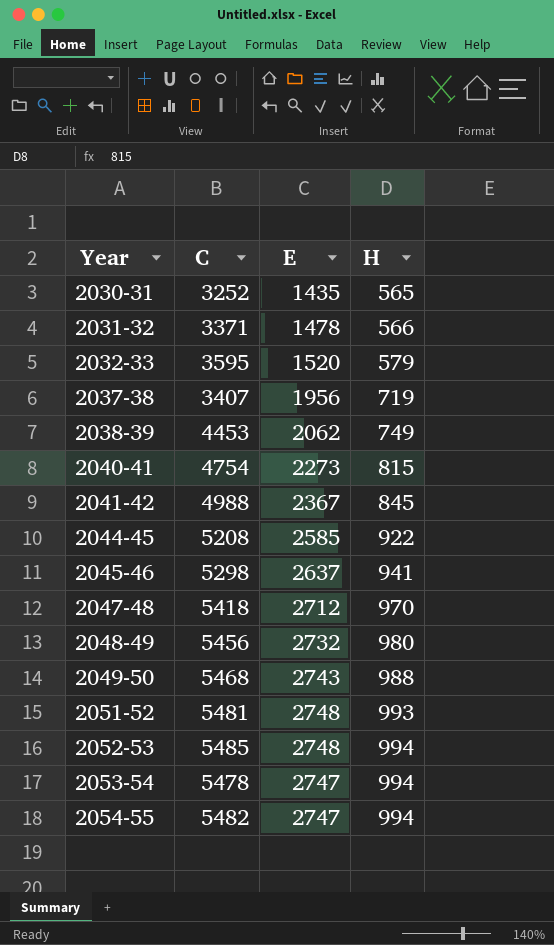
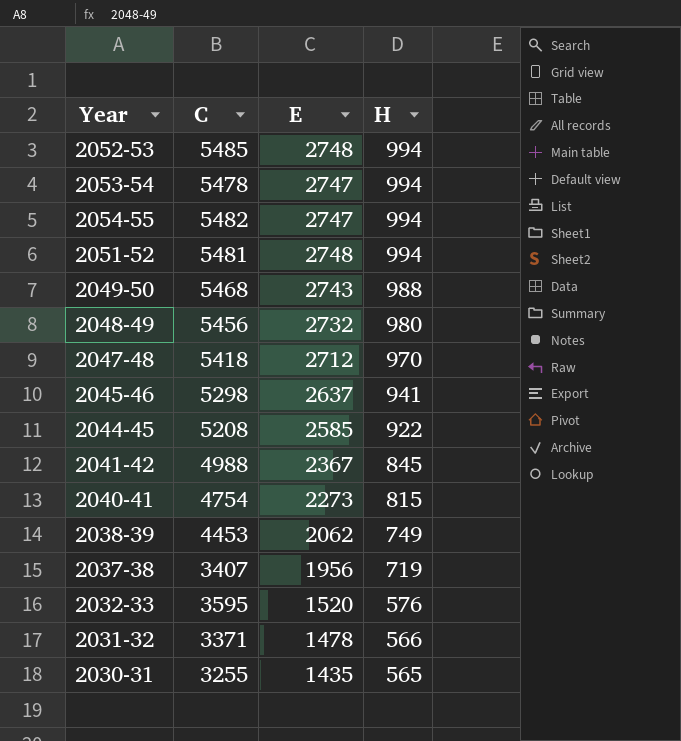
row order: Year ascending -> H descending
2051-52 | H: 993 -> 994
2032-33 | H: 579 -> 576
2030-31 | C: 3252 -> 3255

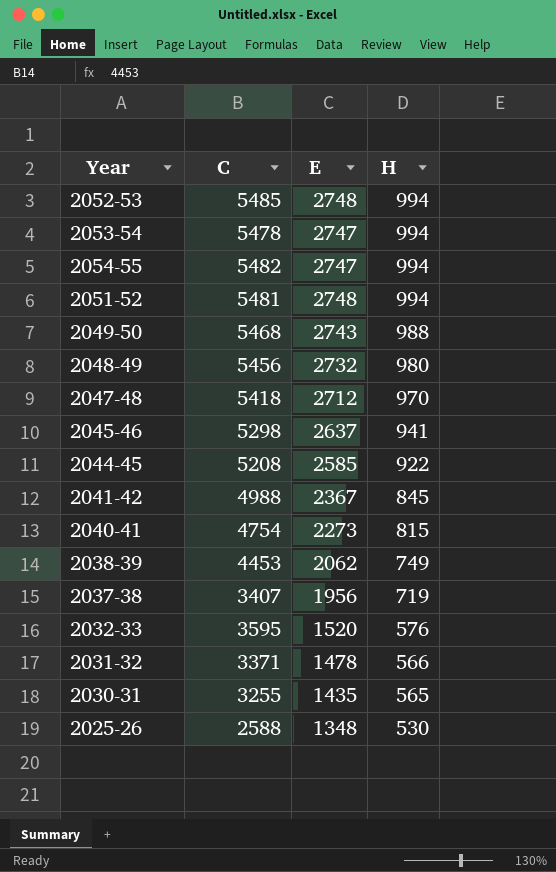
row 2025-26: none -> 2588 | 1348 | 530

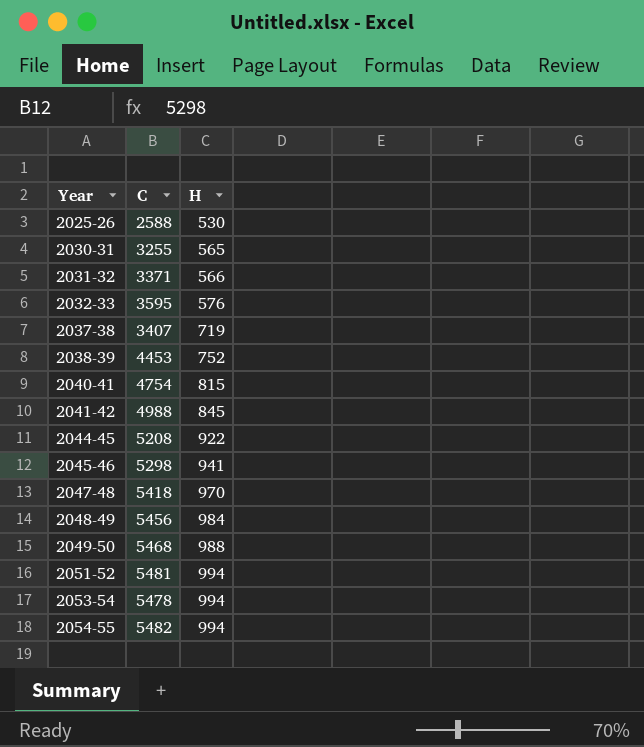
row order: H descending -> Year ascending
column E | position: 3 -> none
row 2052-53: 5485 | 2748 | 994 -> none
2038-39 | H: 749 -> 752
2048-49 | H: 980 -> 984

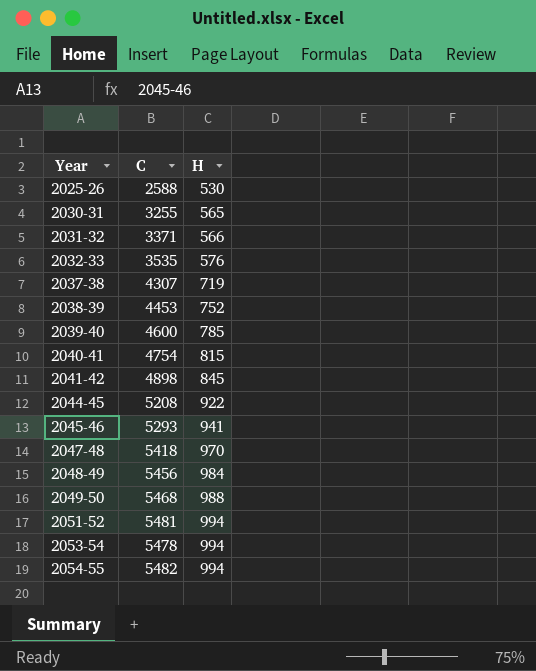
2032-33 | C: 3595 -> 3535
2037-38 | C: 3407 -> 4307
row 2039-40: none -> 4600 | 785
2041-42 | C: 4988 -> 4898
2045-46 | C: 5298 -> 5293

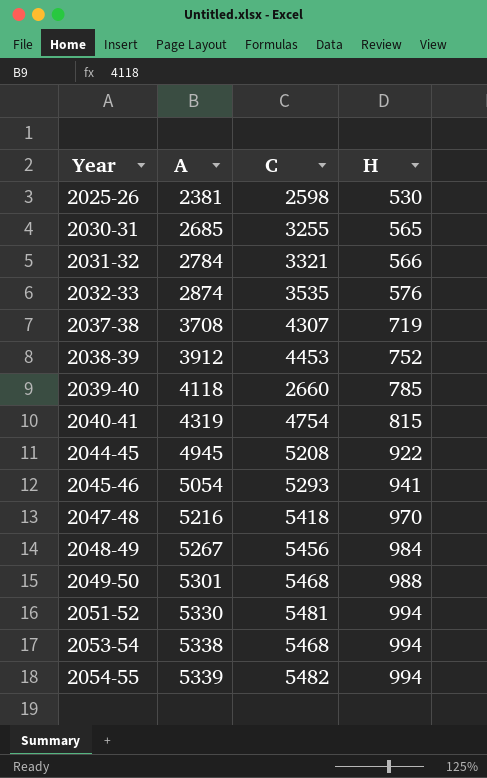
column A | position: none -> 2
row 2041-42: 4898 | 845 -> none
2025-26 | C: 2588 -> 2598
2031-32 | C: 3371 -> 3321
2039-40 | C: 4600 -> 2660
2053-54 | C: 5478 -> 5468

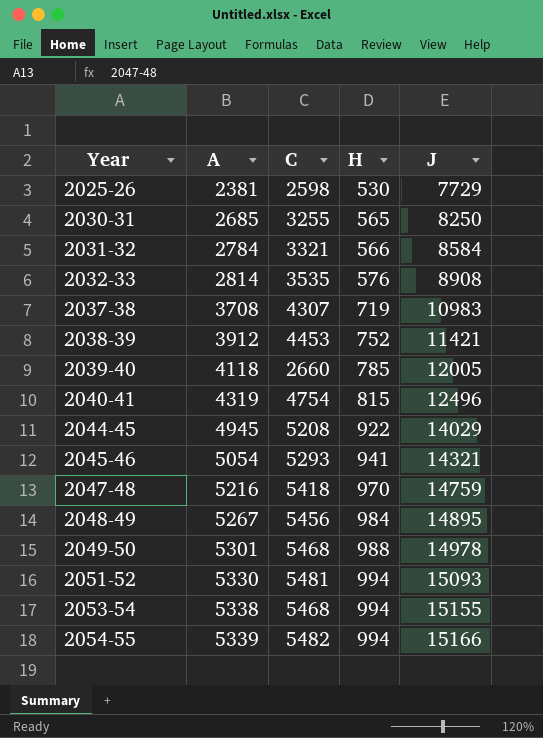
column J | position: none -> 5
2032-33 | A: 2874 -> 2814

